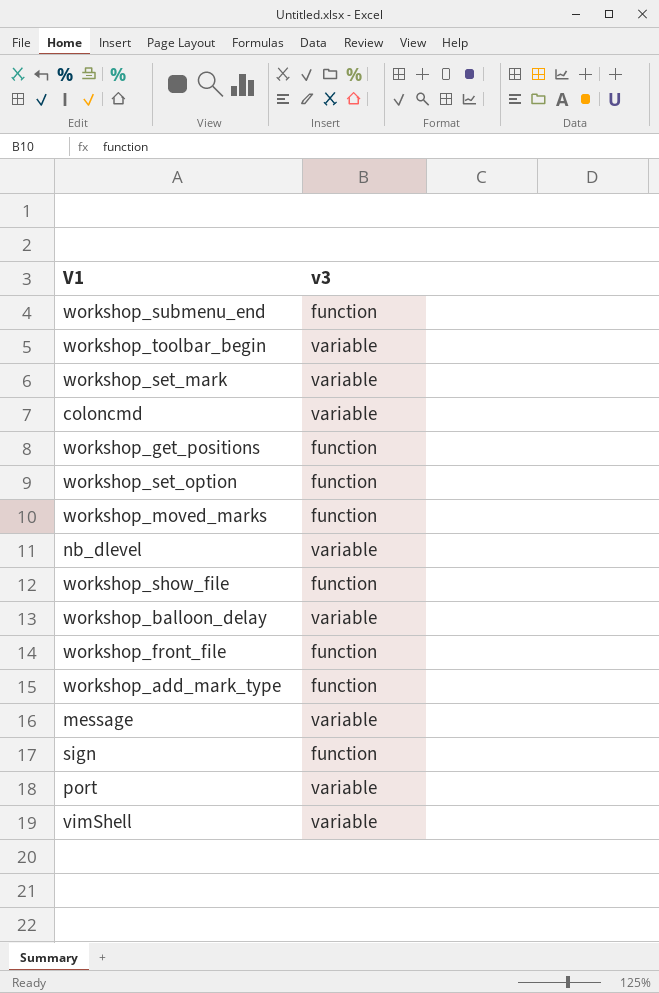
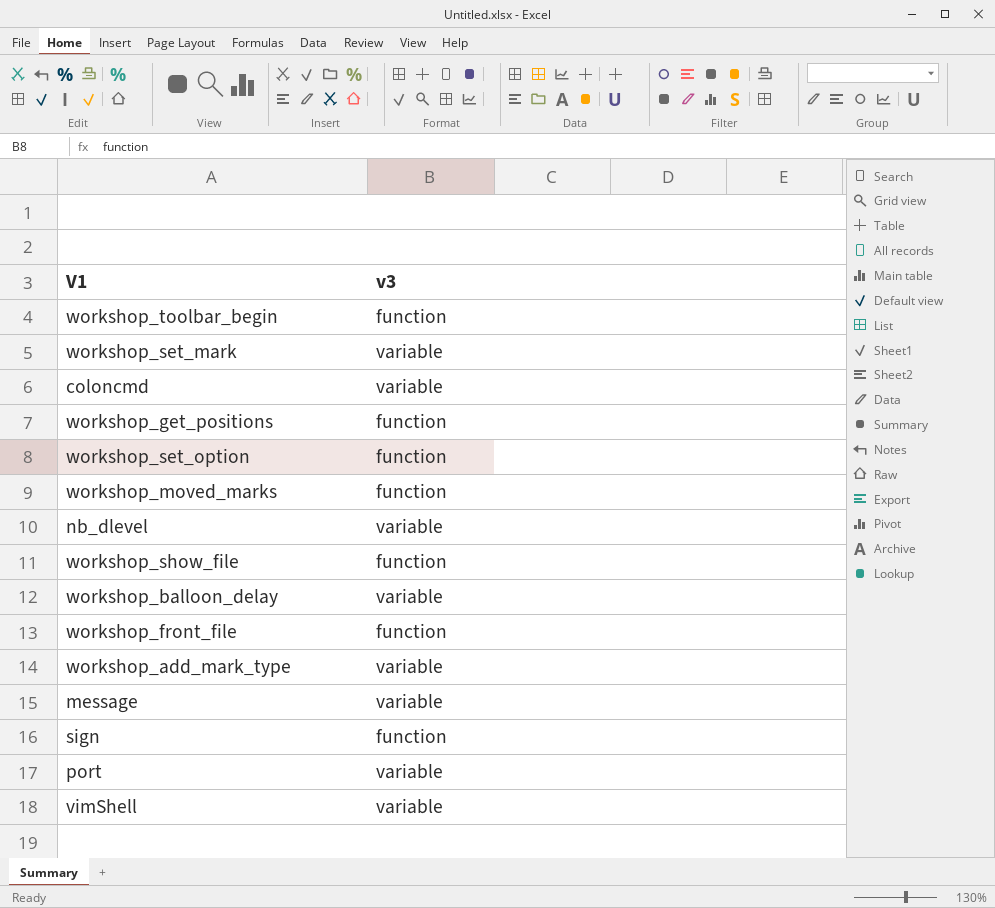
row workshop_submenu_end: function -> none
workshop_toolbar_begin | v3: variable -> function
workshop_add_mark_type | v3: function -> variable

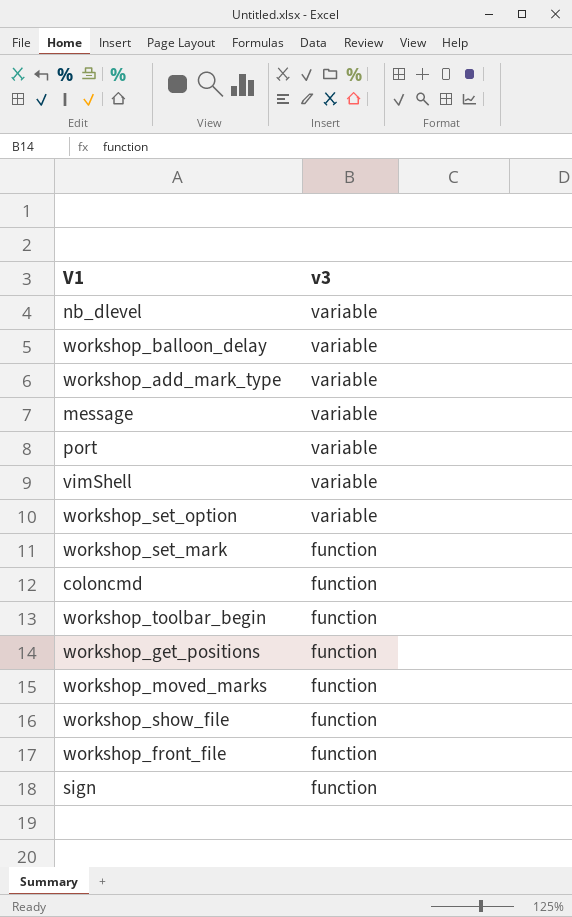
row order: none -> v3 descending
workshop_set_option | v3: function -> variable
workshop_set_mark | v3: variable -> function
coloncmd | v3: variable -> function

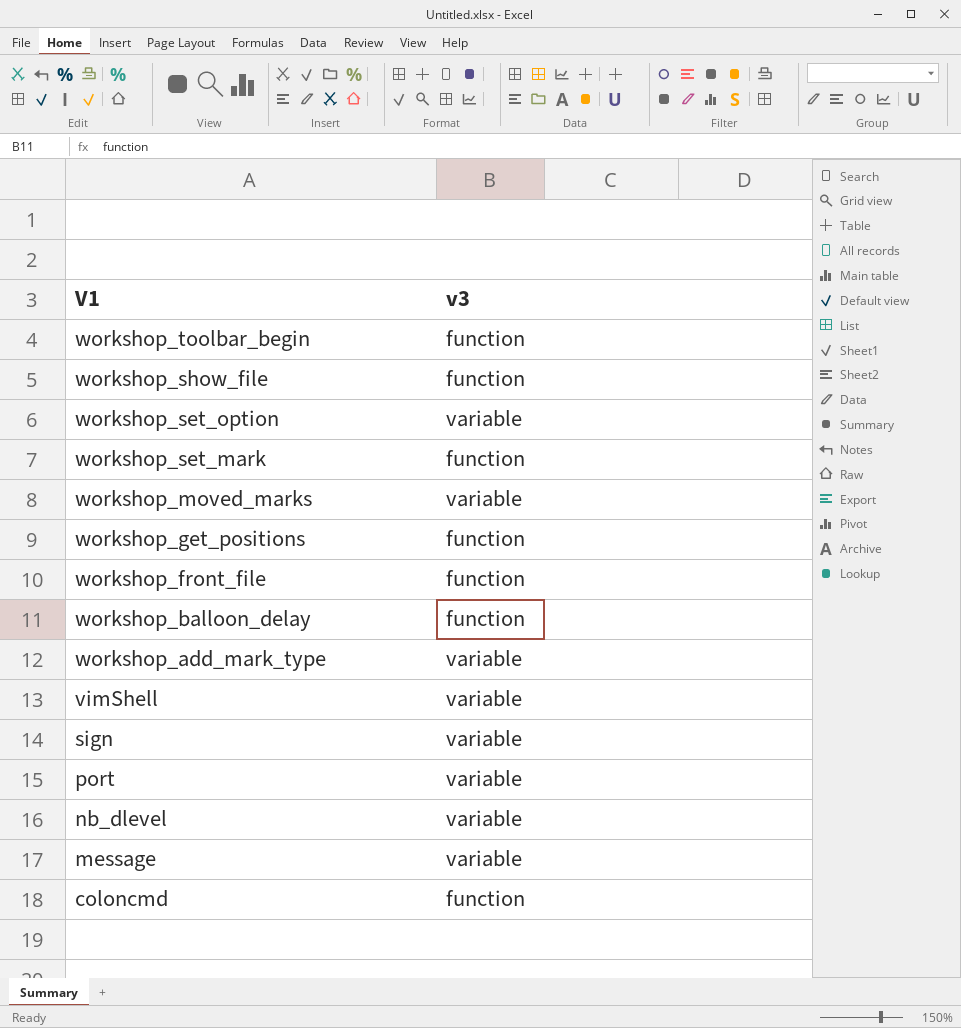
row order: v3 descending -> V1 descending
workshop_moved_marks | v3: function -> variable
workshop_balloon_delay | v3: variable -> function
sign | v3: function -> variable

